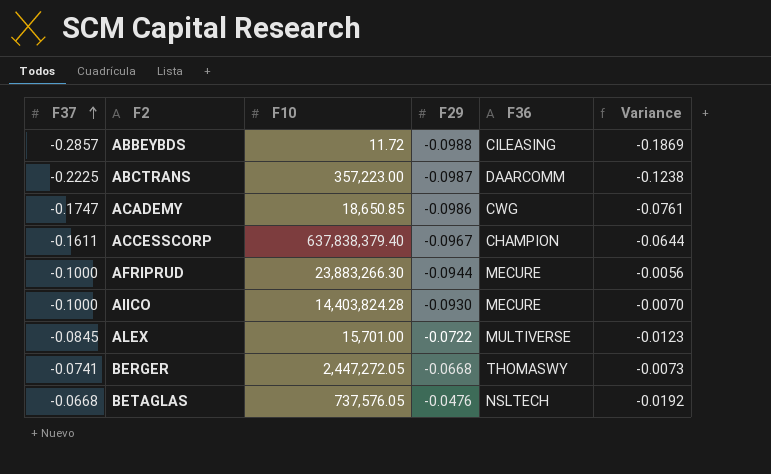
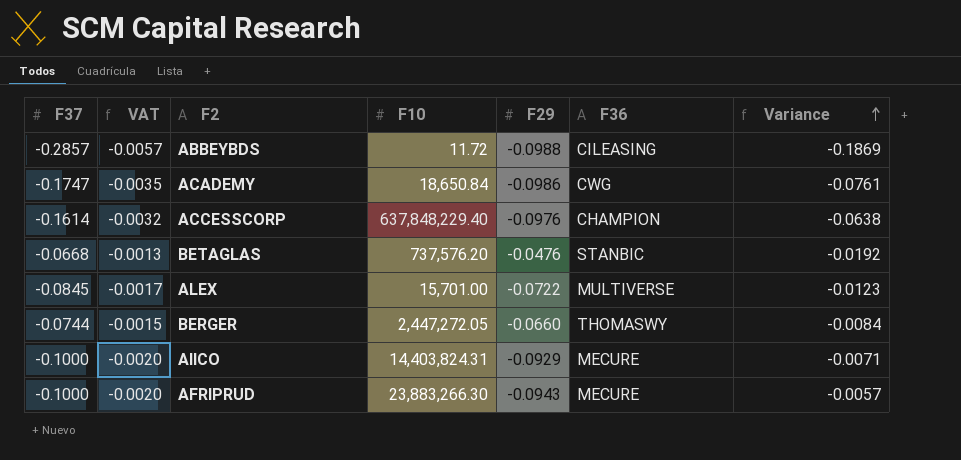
row order: F37 ascending -> Variance ascending
column VAT | formula: none -> [F37] * 0.02
row ABCTRANS: -0.2225 | 357,223.00 | -0.0987 | DAARCOMM | -0.1238 -> none
ACADEMY | F10: 18,650.85 -> 18,650.84
ACCESSCORP | F37: -0.1611 -> -0.1614
ACCESSCORP | F10: 637,838,379.40 -> 637,848,229.40
ACCESSCORP | F29: -0.0967 -> -0.0976
ACCESSCORP | Variance: -0.0644 -> -0.0638
BETAGLAS | F10: 737,576.05 -> 737,576.20
BETAGLAS | F36: NSLTECH -> STANBIC
BERGER | F37: -0.0741 -> -0.0744
BERGER | F29: -0.0668 -> -0.0660
BERGER | Variance: -0.0073 -> -0.0084
AIICO | F10: 14,403,824.28 -> 14,403,824.31
AIICO | F29: -0.0930 -> -0.0929
AIICO | Variance: -0.0070 -> -0.0071
AFRIPRUD | F29: -0.0944 -> -0.0943
AFRIPRUD | Variance: -0.0056 -> -0.0057

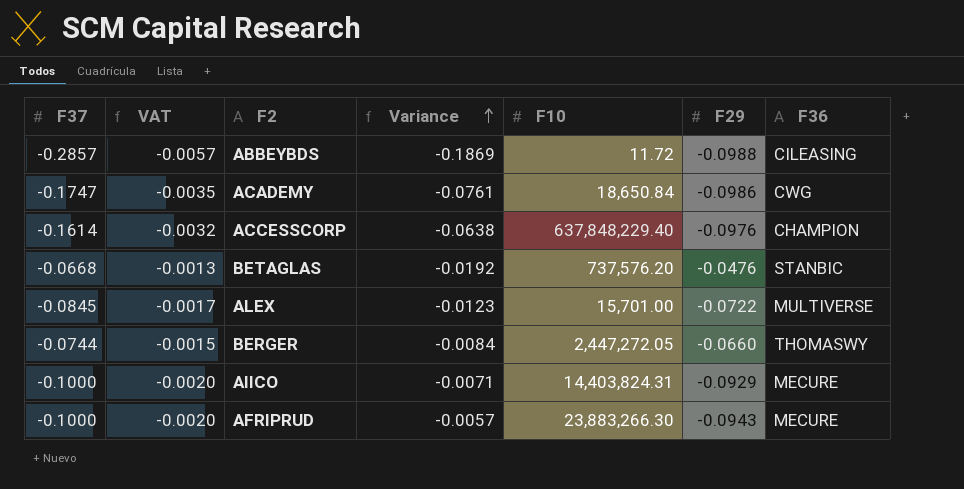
column Variance | position: 7 -> 4

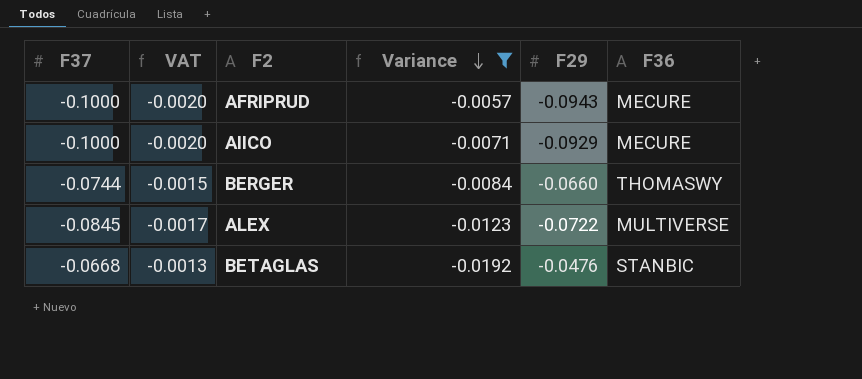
filter: none -> Variance >= -0.0192
row order: Variance ascending -> Variance descending
column F10 | position: 5 -> none

